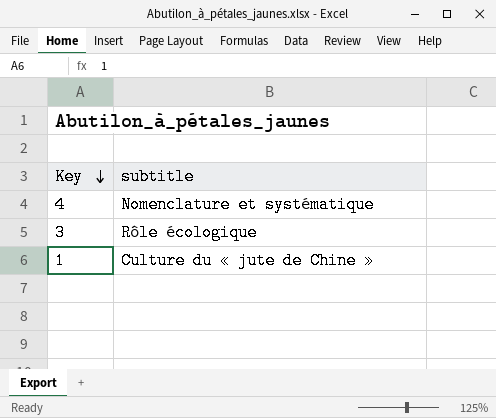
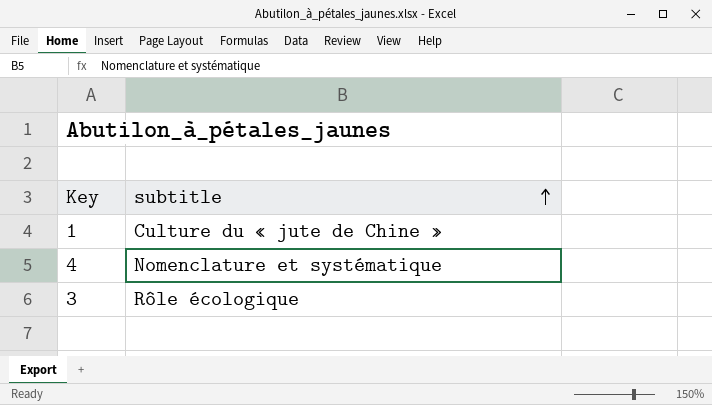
row order: Key descending -> subtitle ascending

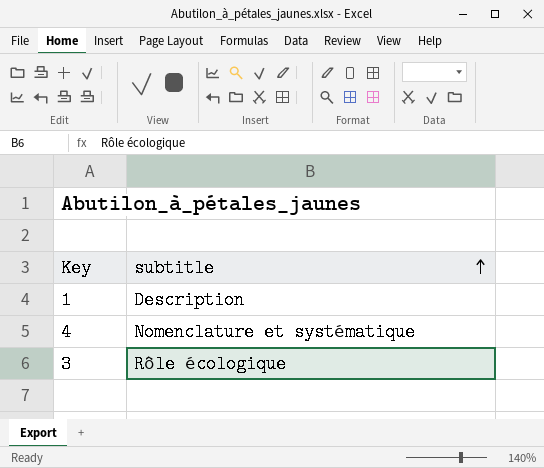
1 | subtitle: Culture du « jute de Chine » -> Description

